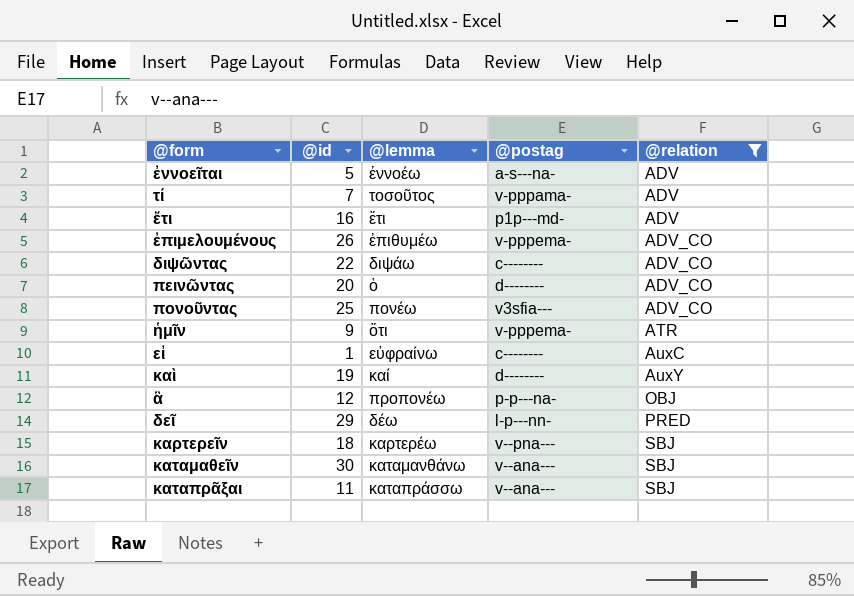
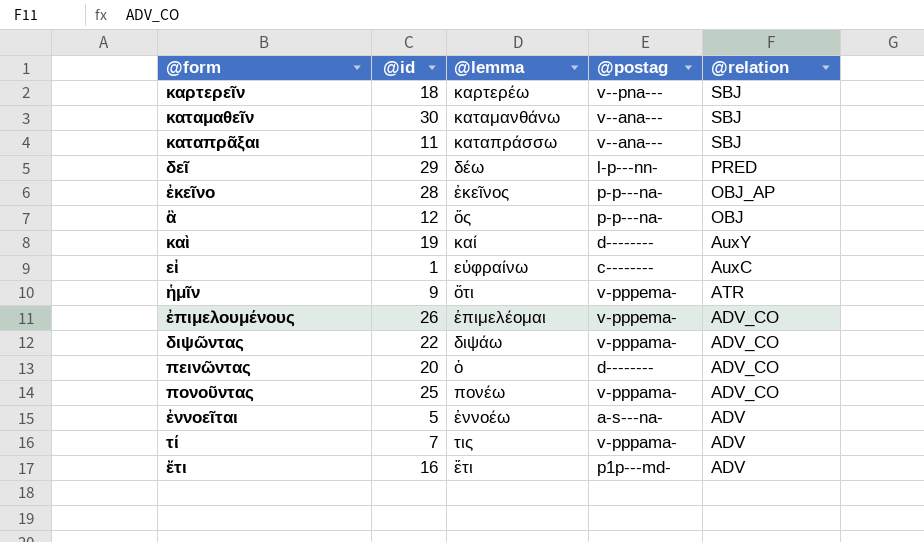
filter: @relation != OBJ_AP -> none
row order: @relation ascending -> @relation descending
ἃ | @lemma: προπονέω -> ὅς
ἐπιμελουμένους | @lemma: ἐπιθυμέω -> ἐπιμελέομαι
διψῶντας | @postag: c-------- -> v-pppama-
πονοῦντας | @postag: v3sfia--- -> v-pppama-
τί | @lemma: τοσοῦτος -> τις

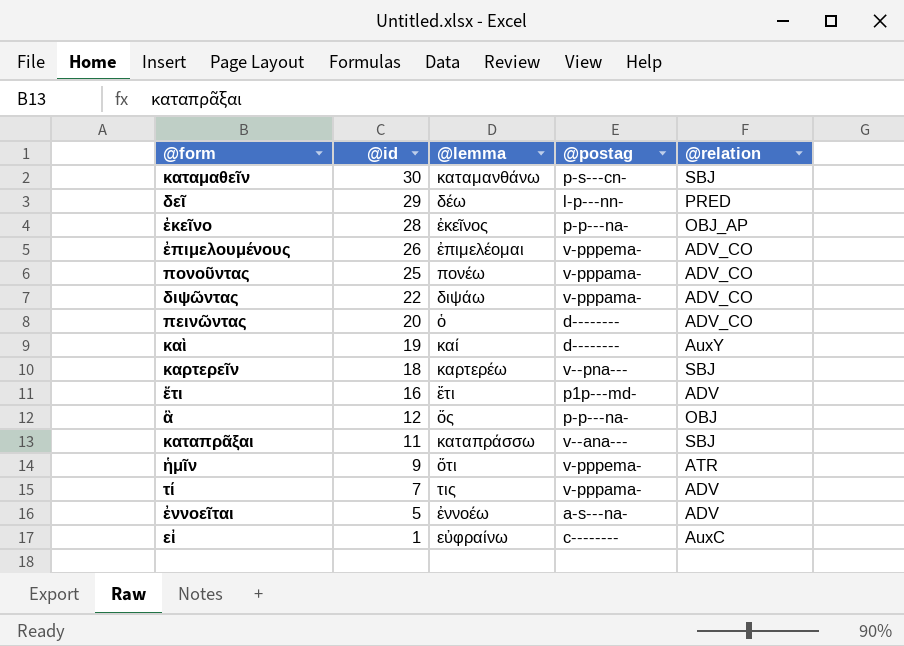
row order: @relation descending -> @id descending
καταμαθεῖν | @postag: v--ana--- -> p-s---cn-

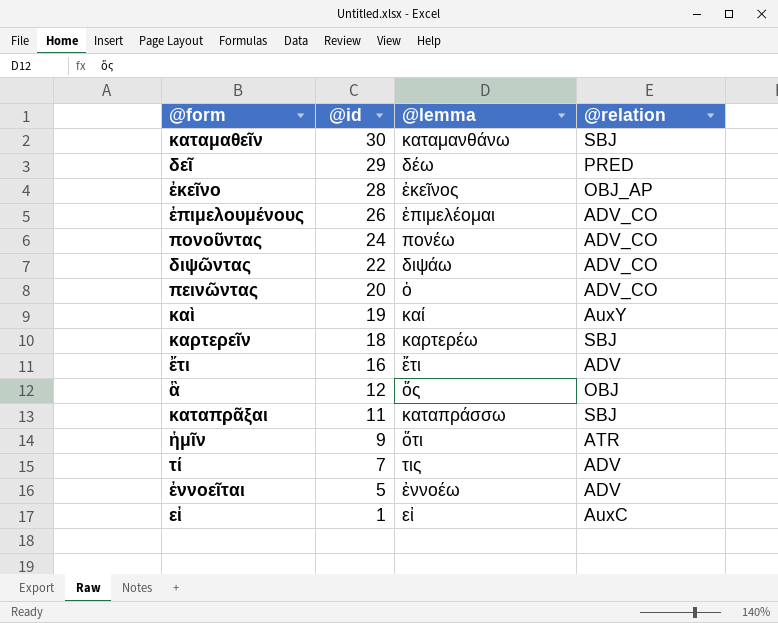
column @postag | position: 4 -> none
πονοῦντας | @id: 25 -> 24
εἰ | @lemma: εὐφραίνω -> εἰ

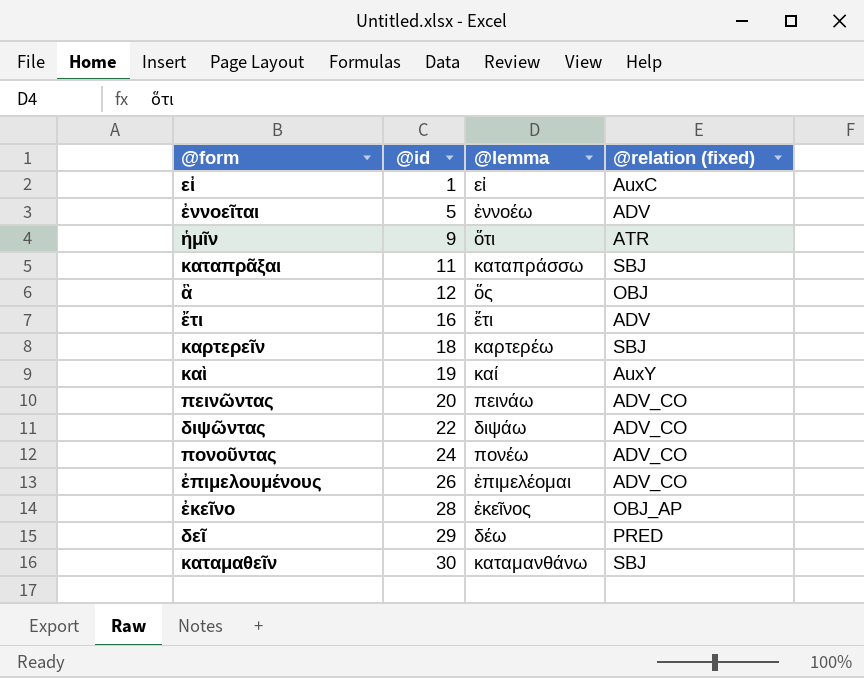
row order: @id descending -> @id ascending
column name: @relation -> @relation (fixed)
row τί: 7 | τις | ADV -> none
πεινῶντας | @lemma: ὁ -> πεινάω

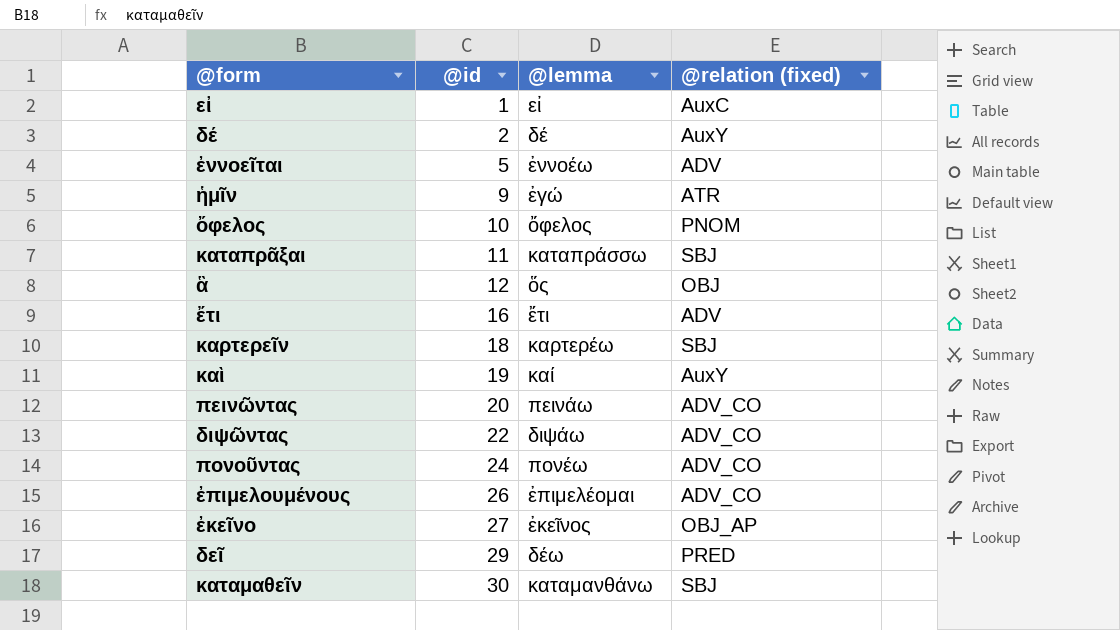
row δέ: none -> 2 | δέ | AuxY
ἡμῖν | @lemma: ὅτι -> ἐγώ
row ὄφελος: none -> 10 | ὄφελος | PNOM
ἐκεῖνο | @id: 28 -> 27

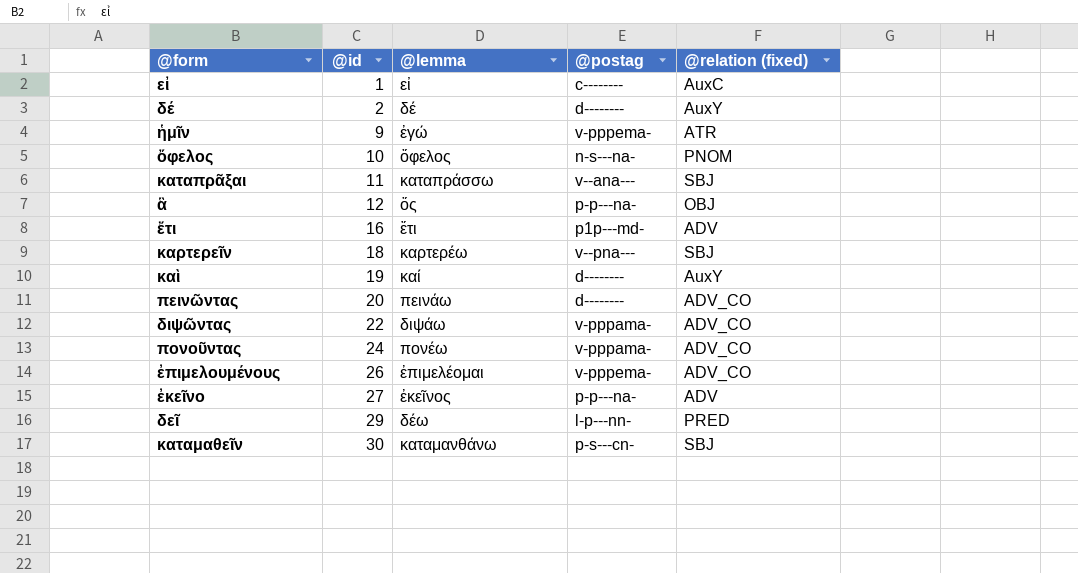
column @postag | position: none -> 4
row ἐννοεῖται: 5 | ἐννοέω | ADV -> none
ἐκεῖνο | @relation (fixed): OBJ_AP -> ADV

